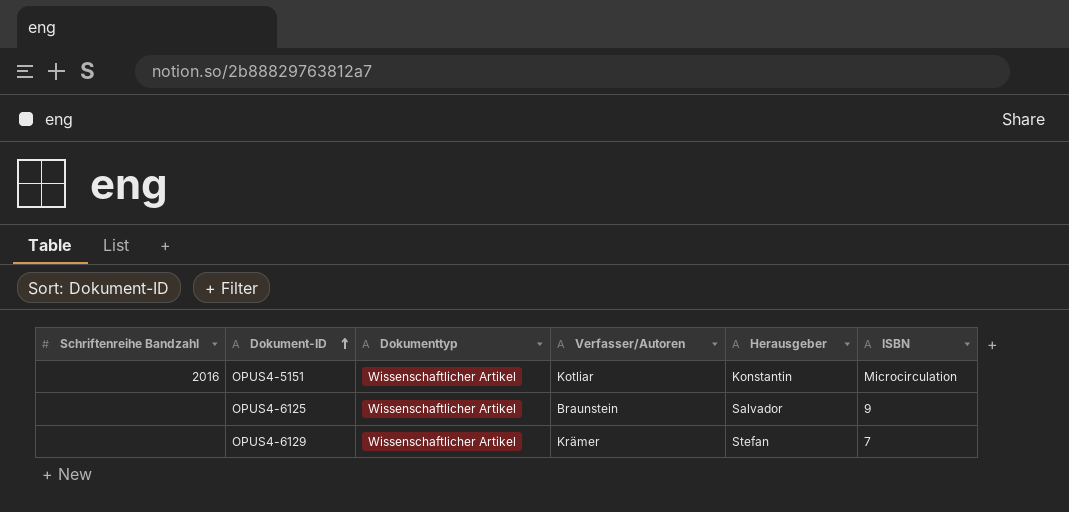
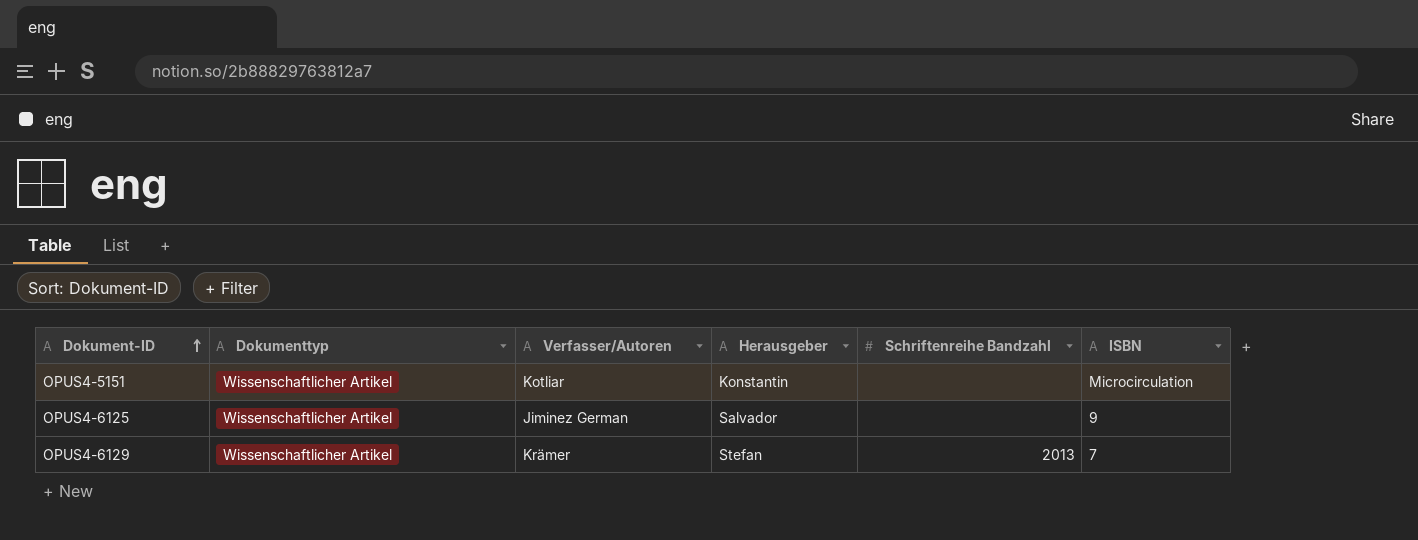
column Schriftenreihe Bandzahl | position: 1 -> 5
OPUS4-5151 | Schriftenreihe Bandzahl: 2016 -> none
OPUS4-6125 | Verfasser/Autoren: Braunstein -> Jiminez German
OPUS4-6129 | Schriftenreihe Bandzahl: none -> 2013

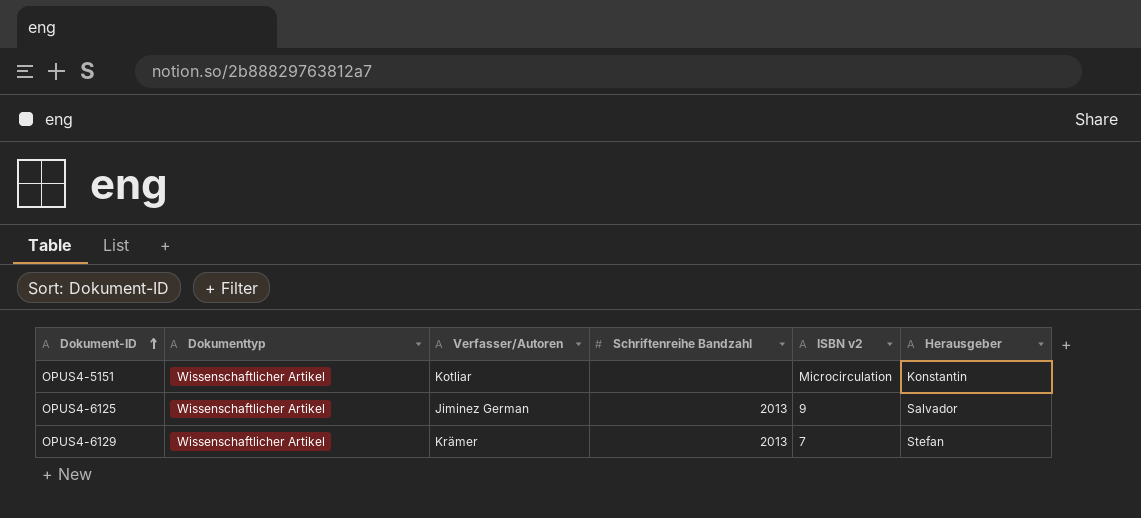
column name: ISBN -> ISBN v2
column Herausgeber | position: 4 -> 6
OPUS4-6125 | Schriftenreihe Bandzahl: none -> 2013

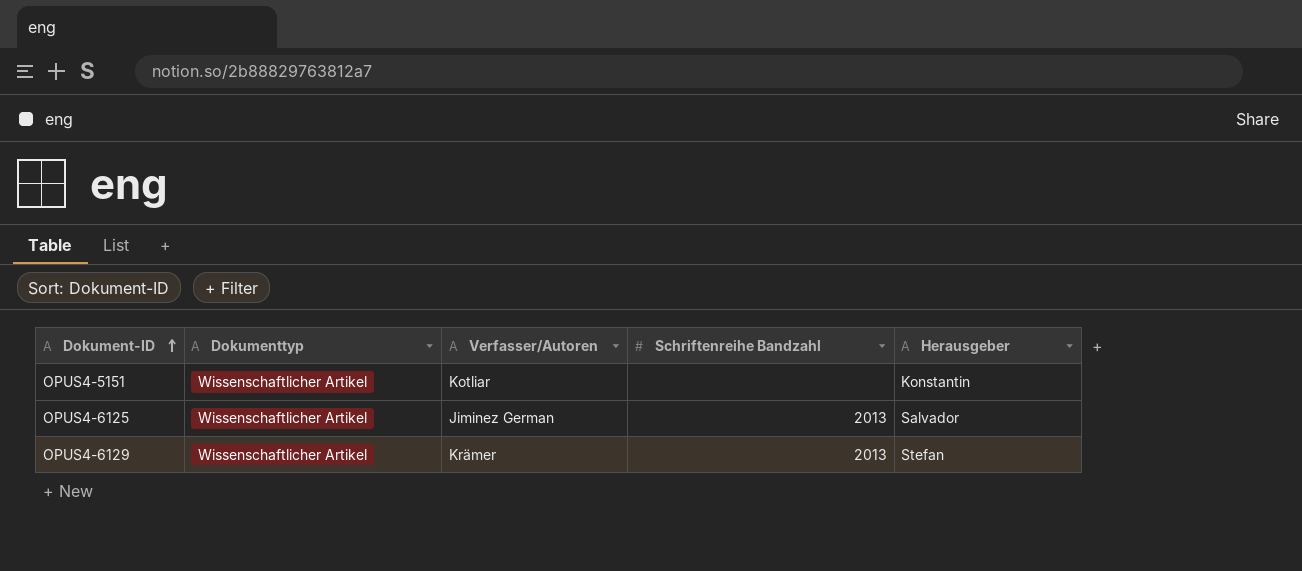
column ISBN v2 | position: 5 -> none

